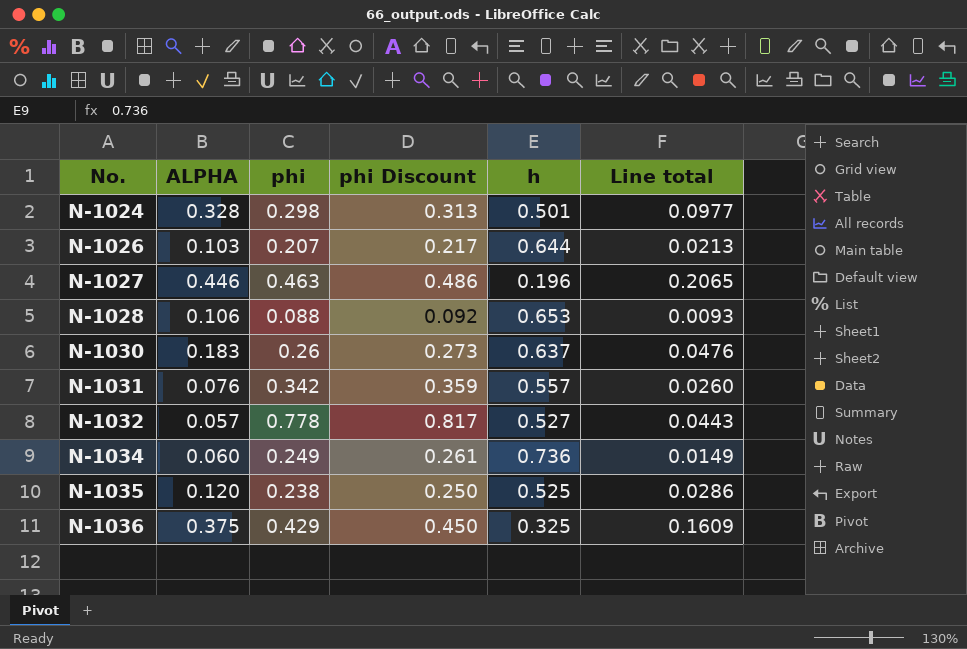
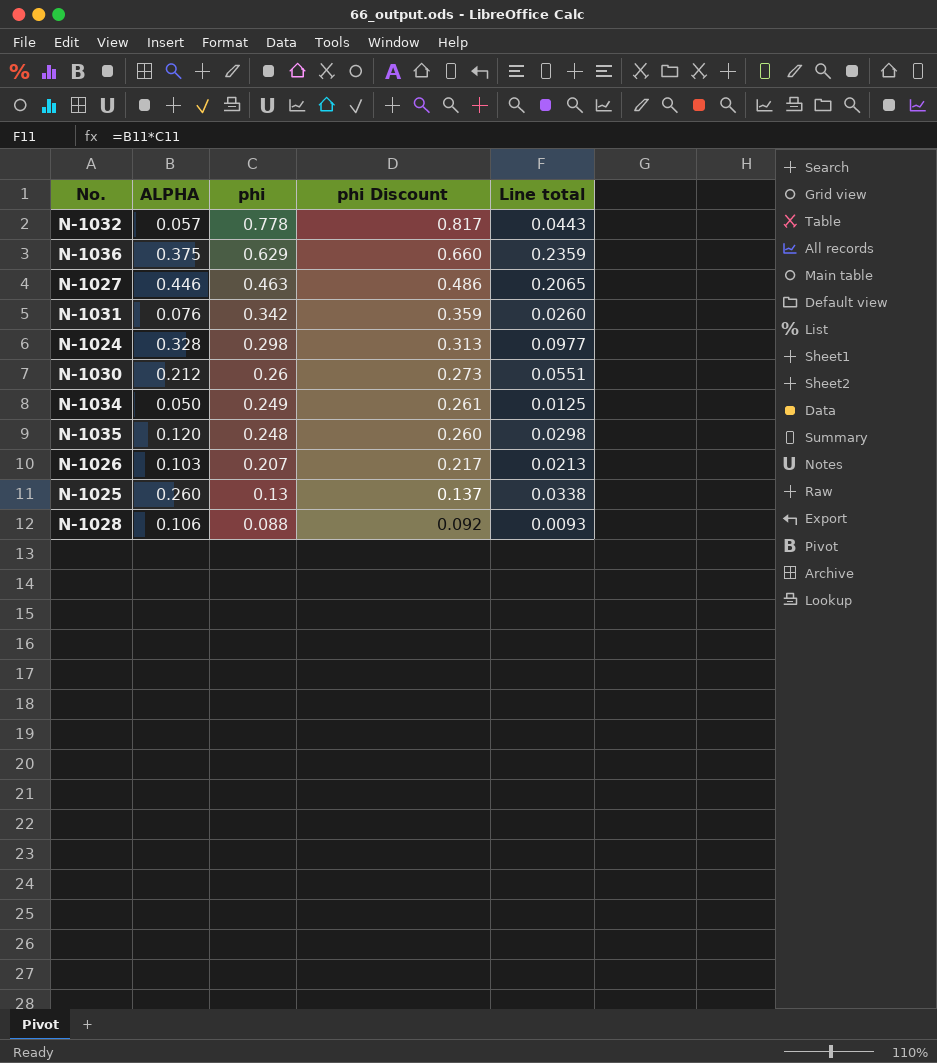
row order: No. ascending -> phi descending
column h | position: 5 -> none
N-1036 | phi: 0.429 -> 0.629
N-1036 | phi Discount: 0.450 -> 0.660
N-1036 | Line total: 0.1609 -> 0.2359
N-1030 | ALPHA: 0.183 -> 0.212
N-1030 | Line total: 0.0476 -> 0.0551
N-1034 | ALPHA: 0.060 -> 0.050
N-1034 | Line total: 0.0149 -> 0.0125
N-1035 | phi: 0.238 -> 0.248
N-1035 | phi Discount: 0.250 -> 0.260
N-1035 | Line total: 0.0286 -> 0.0298
row N-1025: none -> 0.260 | 0.13 | 0.137 | 0.0338

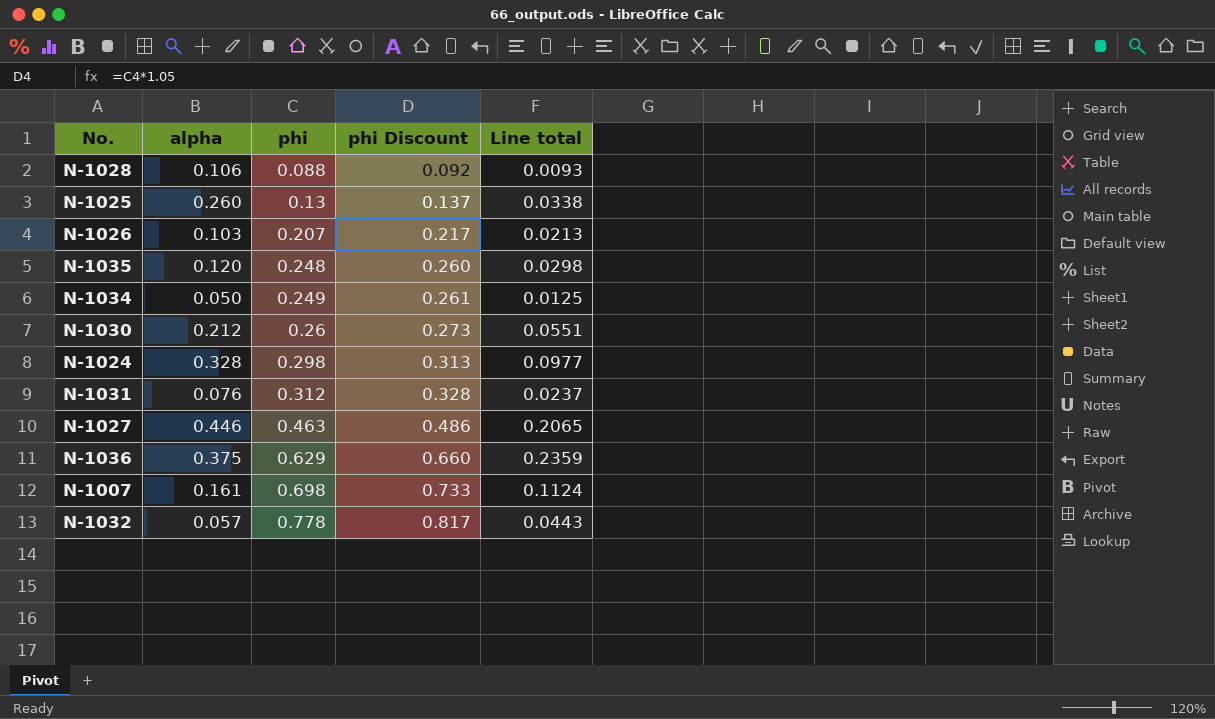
row order: phi descending -> phi ascending
column name: ALPHA -> alpha
N-1031 | phi: 0.342 -> 0.312
N-1031 | phi Discount: 0.359 -> 0.328
N-1031 | Line total: 0.0260 -> 0.0237
row N-1007: none -> 0.161 | 0.698 | 0.733 | 0.1124

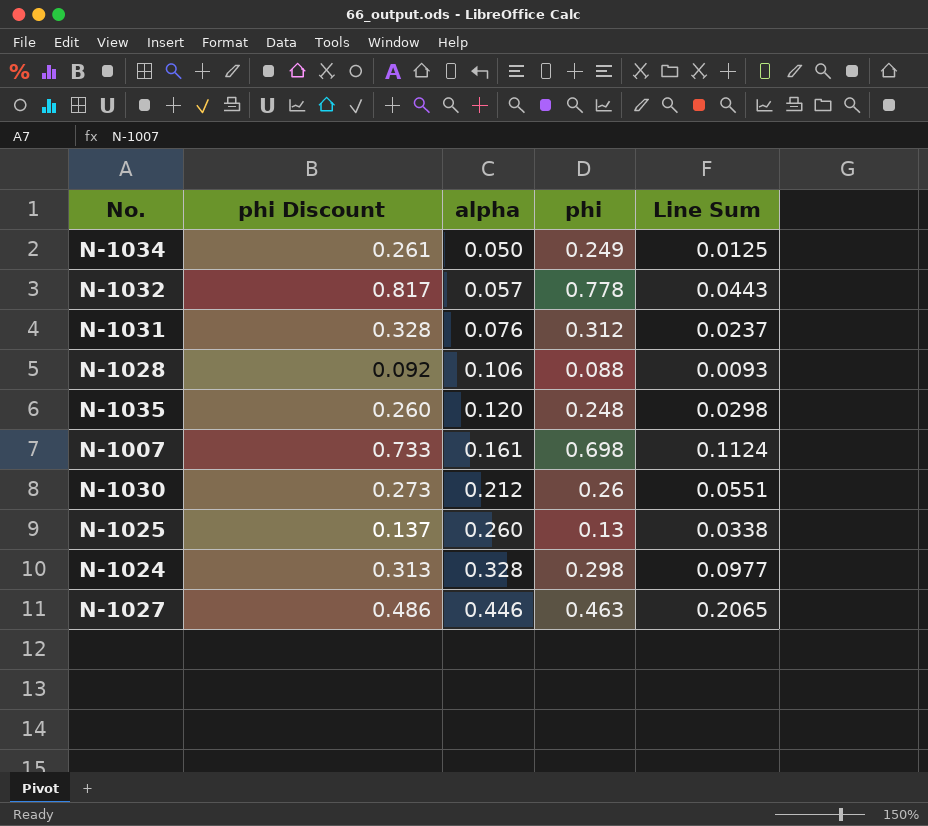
row order: phi ascending -> alpha ascending
column phi Discount | position: 4 -> 2
column name: Line total -> Line Sum
row N-1026: 0.103 | 0.207 | 0.217 | 0.0213 -> none
row N-1036: 0.375 | 0.629 | 0.660 | 0.2359 -> none

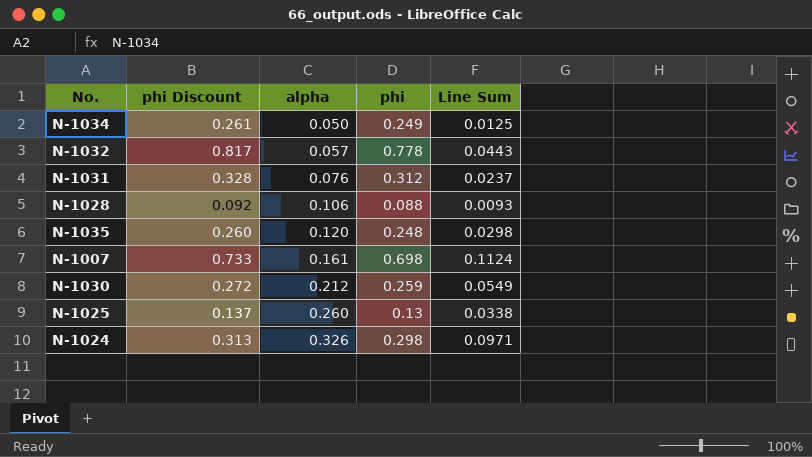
row N-1027: 0.486 | 0.446 | 0.463 | 0.2065 -> none
N-1030 | phi Discount: 0.273 -> 0.272
N-1030 | phi: 0.26 -> 0.259
N-1030 | Line Sum: 0.0551 -> 0.0549
N-1024 | alpha: 0.328 -> 0.326
N-1024 | Line Sum: 0.0977 -> 0.0971

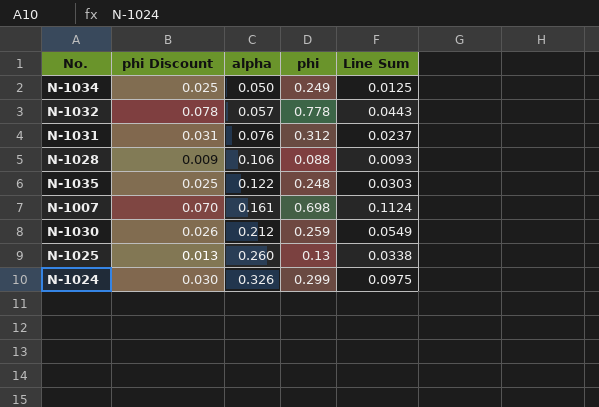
column phi Discount | formula: [phi] * 1.05 -> [phi] * 0.1
N-1035 | alpha: 0.120 -> 0.122
N-1035 | Line Sum: 0.0298 -> 0.0303
N-1024 | phi: 0.298 -> 0.299
N-1024 | Line Sum: 0.0971 -> 0.0975

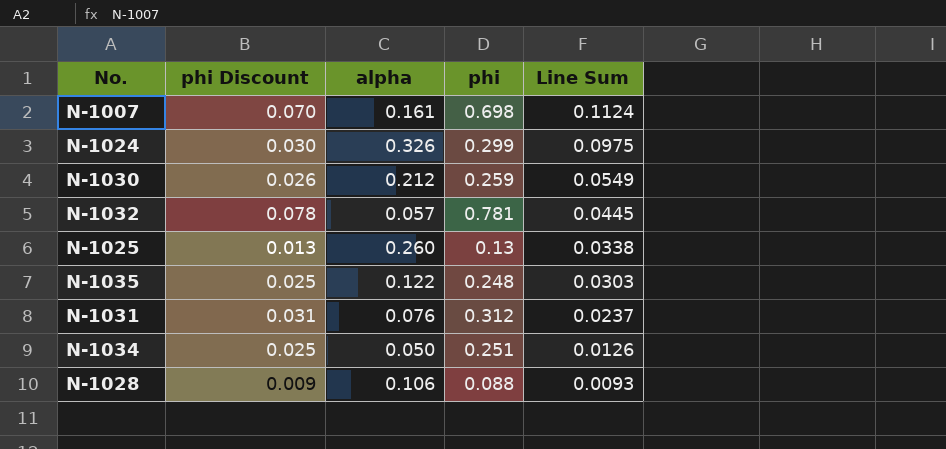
row order: alpha ascending -> Line Sum descending
N-1032 | phi: 0.778 -> 0.781
N-1032 | Line Sum: 0.0443 -> 0.0445
N-1034 | phi: 0.249 -> 0.251
N-1034 | Line Sum: 0.0125 -> 0.0126

